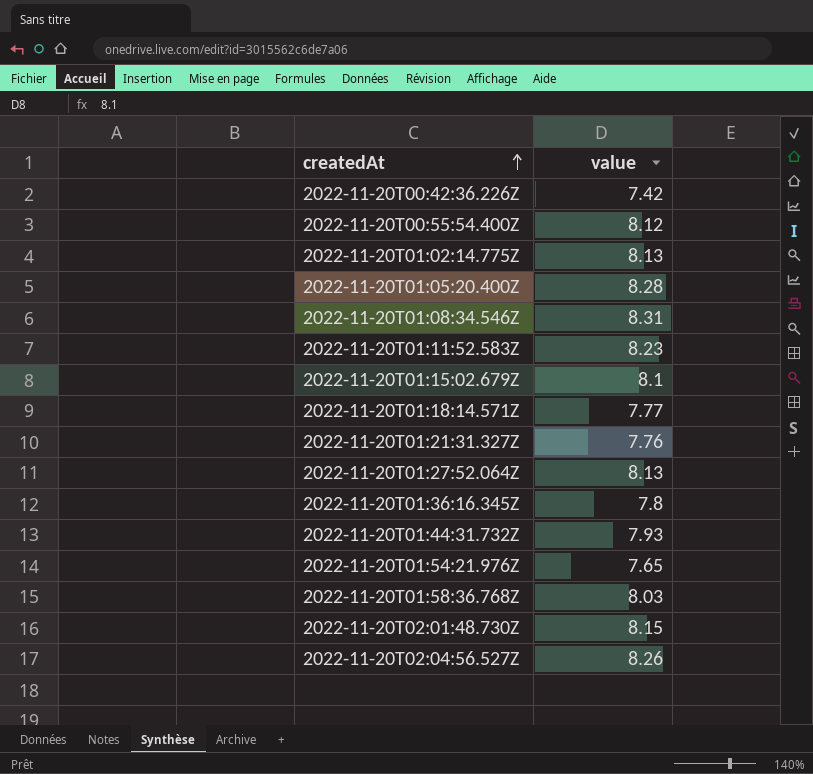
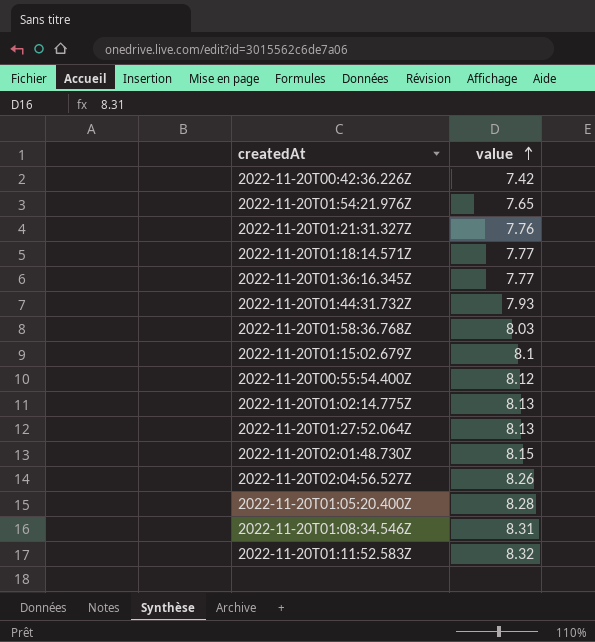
row order: createdAt ascending -> value ascending
2022-11-20T01:36:16.345Z | value: 7.8 -> 7.77
2022-11-20T01:11:52.583Z | value: 8.23 -> 8.32

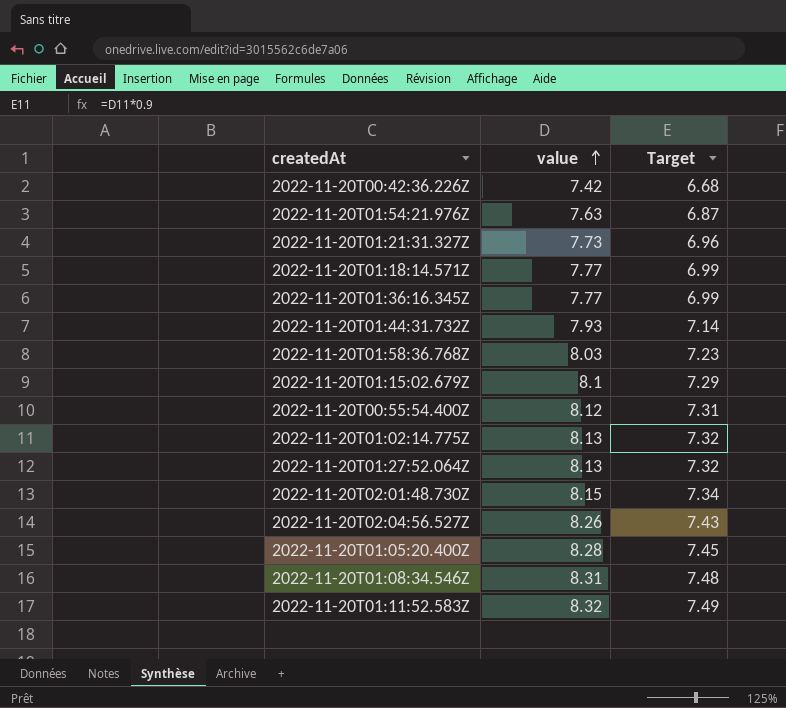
column Target | formula: none -> [value] * 0.9
2022-11-20T01:54:21.976Z | value: 7.65 -> 7.63
2022-11-20T01:21:31.327Z | value: 7.76 -> 7.73

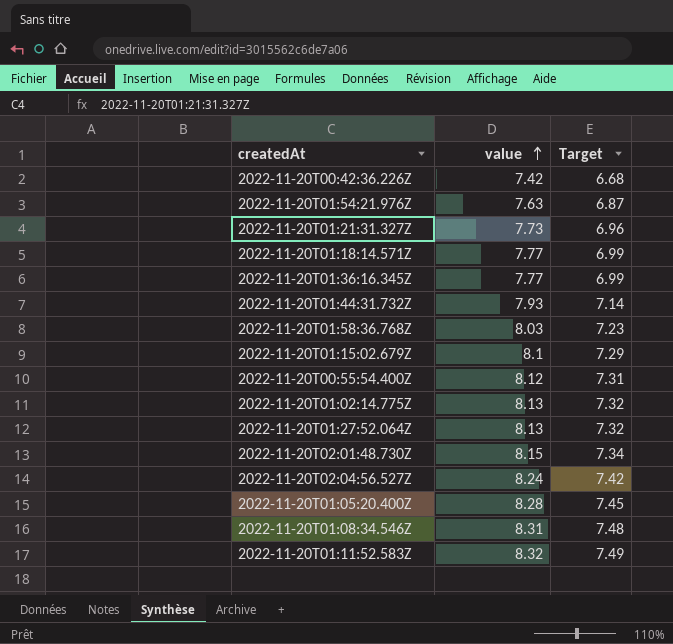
2022-11-20T02:04:56.527Z | value: 8.26 -> 8.24
2022-11-20T02:04:56.527Z | Target: 7.43 -> 7.42

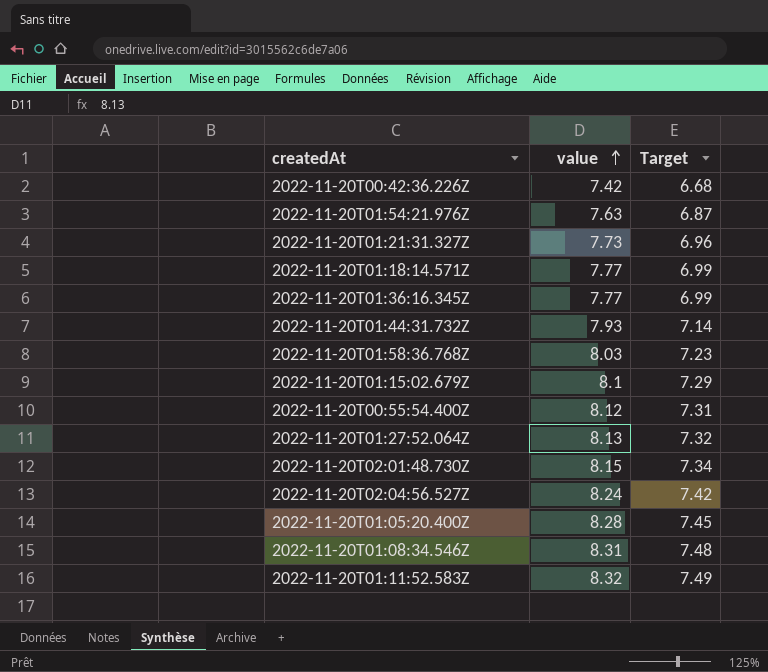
row 2022-11-20T01:02:14.775Z: 8.13 | 7.32 -> none

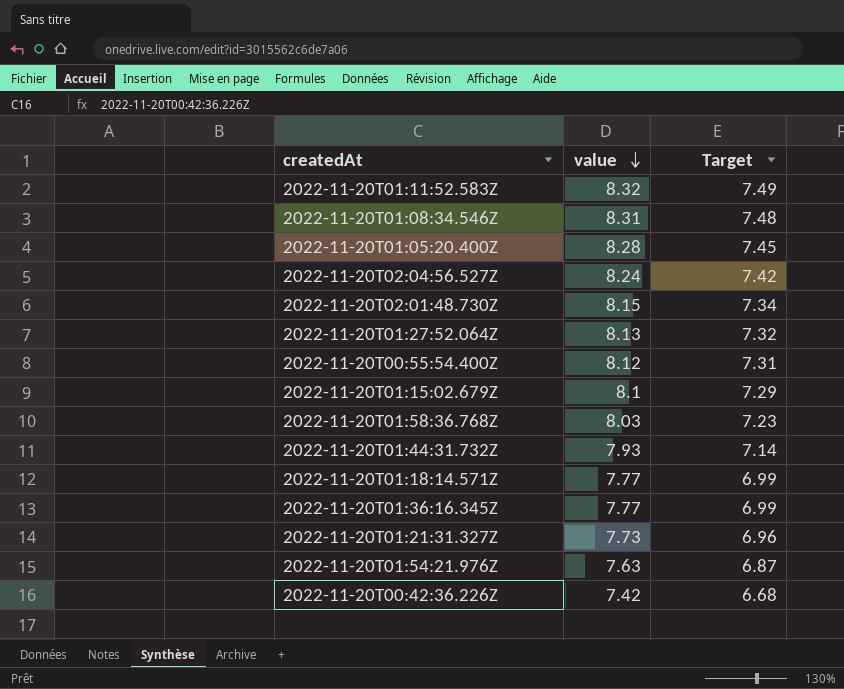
row order: value ascending -> value descending

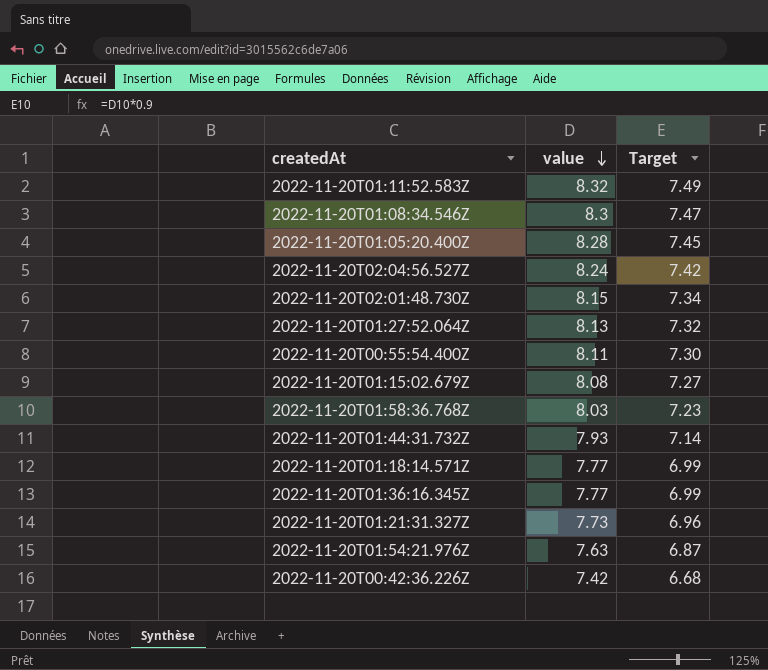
2022-11-20T01:08:34.546Z | value: 8.31 -> 8.3
2022-11-20T01:08:34.546Z | Target: 7.48 -> 7.47
2022-11-20T00:55:54.400Z | value: 8.12 -> 8.11
2022-11-20T00:55:54.400Z | Target: 7.31 -> 7.30
2022-11-20T01:15:02.679Z | value: 8.1 -> 8.08
2022-11-20T01:15:02.679Z | Target: 7.29 -> 7.27

